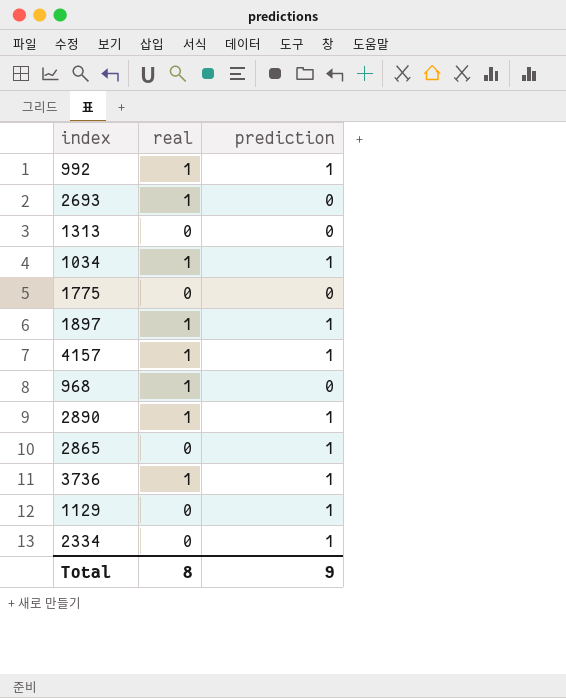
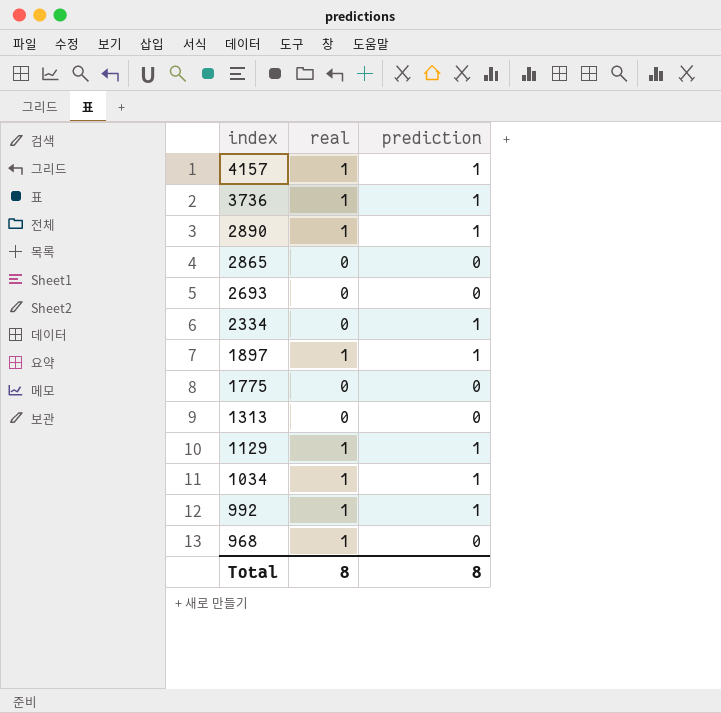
row order: none -> index descending
2865 | prediction: 1 -> 0
2693 | real: 1 -> 0
1129 | real: 0 -> 1
Total | prediction: 9 -> 8

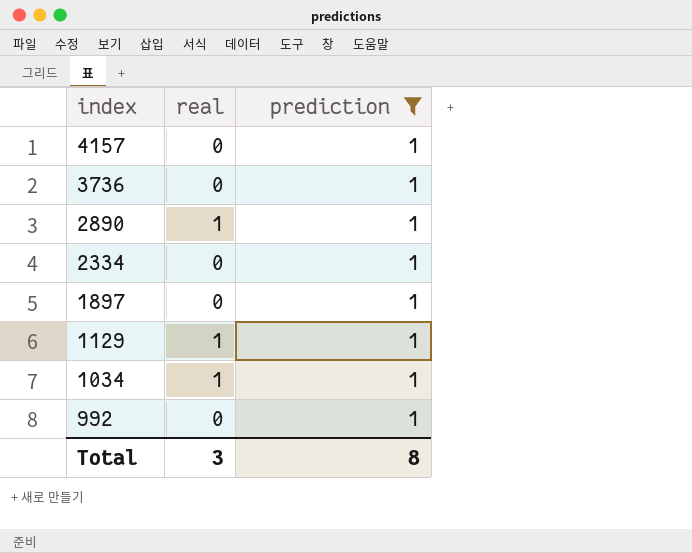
filter: none -> prediction = 1
4157 | real: 1 -> 0
3736 | real: 1 -> 0
1897 | real: 1 -> 0
992 | real: 1 -> 0
Total | real: 8 -> 3

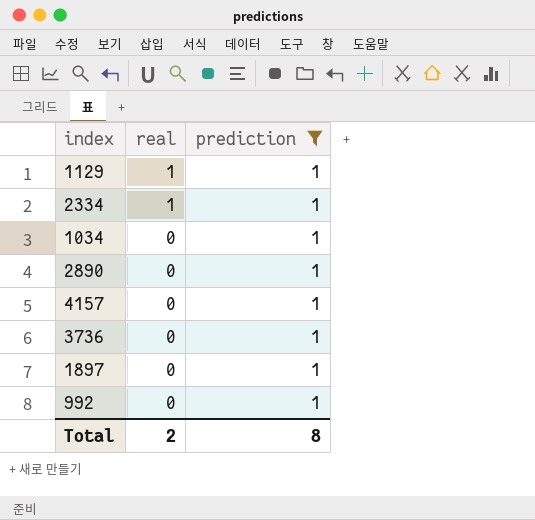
row order: index descending -> real descending
2334 | real: 0 -> 1
1034 | real: 1 -> 0
2890 | real: 1 -> 0
Total | real: 3 -> 2

